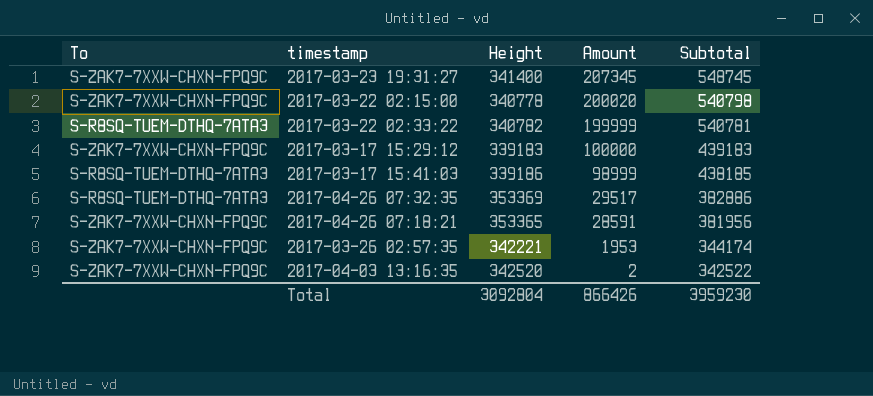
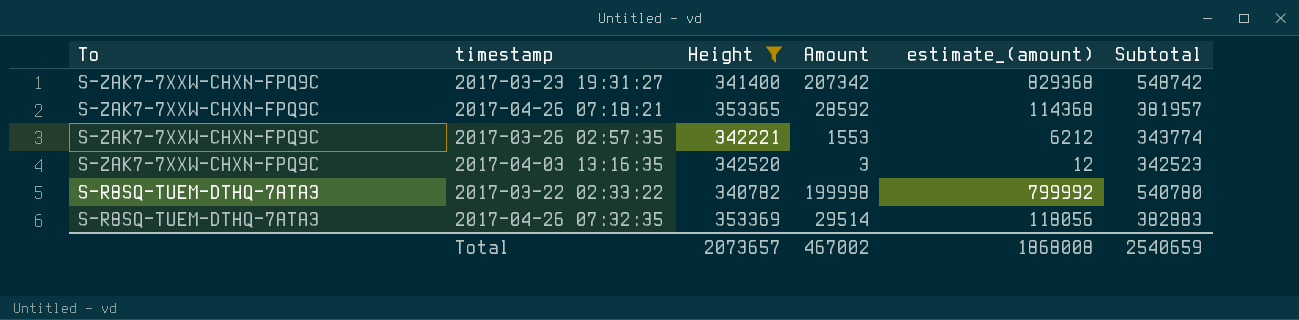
filter: none -> Height >= 340782
row order: Amount descending -> To descending
column estimate_(amount) | formula: none -> [Amount] * 4
2017-03-23 19:31:27 | Amount: 207345 -> 207342
2017-03-23 19:31:27 | Subtotal: 548745 -> 548742
2017-04-26 07:18:21 | Amount: 28591 -> 28592
2017-04-26 07:18:21 | Subtotal: 381956 -> 381957
2017-03-26 02:57:35 | Amount: 1953 -> 1553
2017-03-26 02:57:35 | Subtotal: 344174 -> 343774
2017-04-03 13:16:35 | Amount: 2 -> 3
2017-04-03 13:16:35 | Subtotal: 342522 -> 342523
2017-03-22 02:33:22 | Amount: 199999 -> 199998
2017-03-22 02:33:22 | Subtotal: 540781 -> 540780
2017-04-26 07:32:35 | Amount: 29517 -> 29514
2017-04-26 07:32:35 | Subtotal: 382886 -> 382883
Total | Height: 3092804 -> 2073657
Total | Amount: 866426 -> 467002
Total | Subtotal: 3959230 -> 2540659

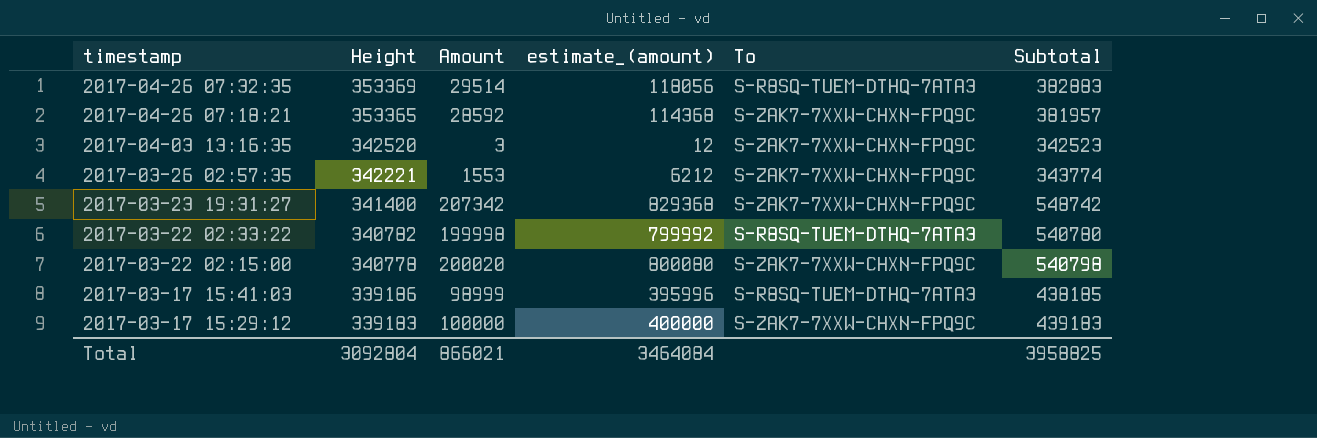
filter: Height >= 340782 -> none
row order: To descending -> timestamp descending
column To | position: 1 -> 5
Total | Height: 2073657 -> 3092804
Total | Amount: 467002 -> 866021
Total | estimate_(amount): 1868008 -> 3464084
Total | Subtotal: 2540659 -> 3958825

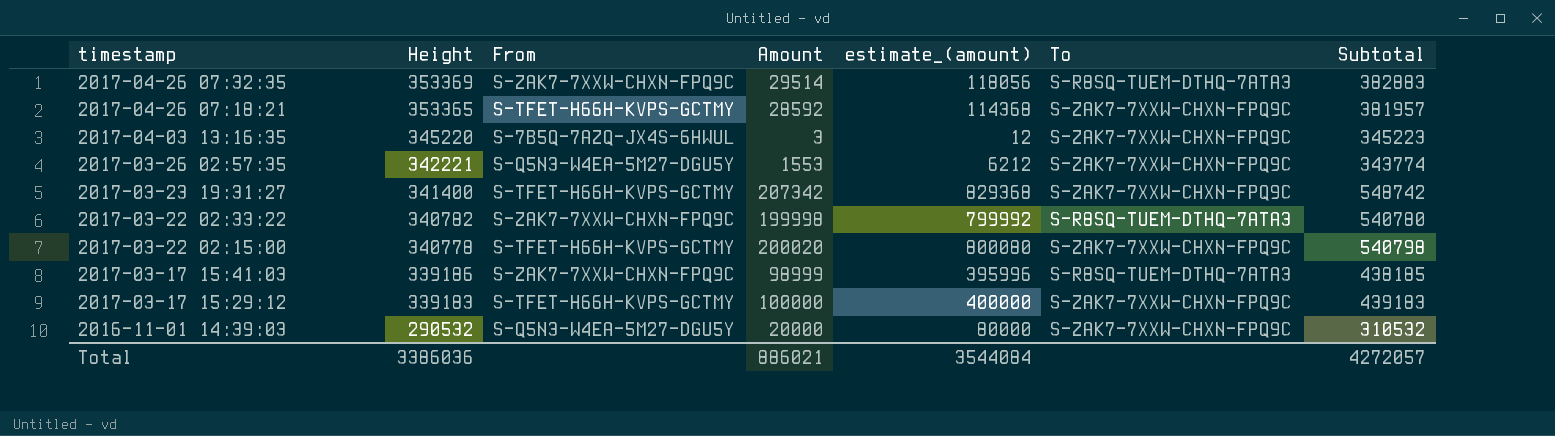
column From | position: none -> 3
2017-04-03 13:16:35 | Height: 342520 -> 345220
2017-04-03 13:16:35 | Subtotal: 342523 -> 345223
row 2016-11-01 14:39:03: none -> 290532 | S-Q5N3-W4EA-5M27-DGU5Y | 20000 | 80000 | S-ZAK7-7XXW-CHXN-FPQ9C | 310532
Total | Height: 3092804 -> 3386036
Total | Amount: 866021 -> 886021
Total | estimate_(amount): 3464084 -> 3544084
Total | Subtotal: 3958825 -> 4272057

